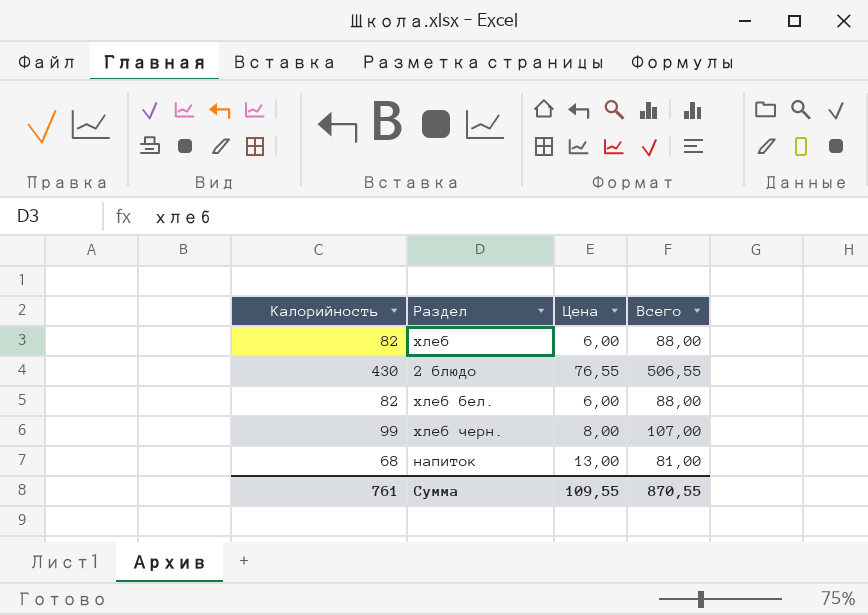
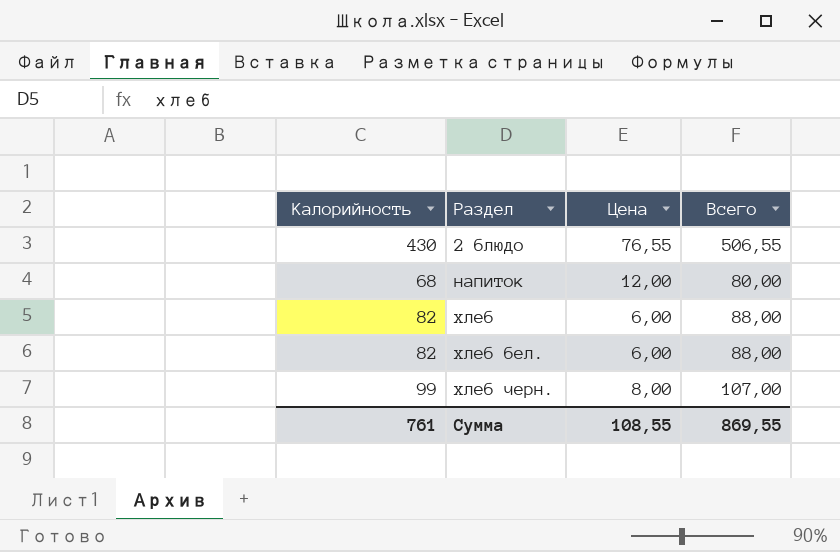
row order: none -> Раздел ascending
напиток | Цена: 13,00 -> 12,00
напиток | Всего: 81,00 -> 80,00
Сумма | Цена: 109,55 -> 108,55
Сумма | Всего: 870,55 -> 869,55

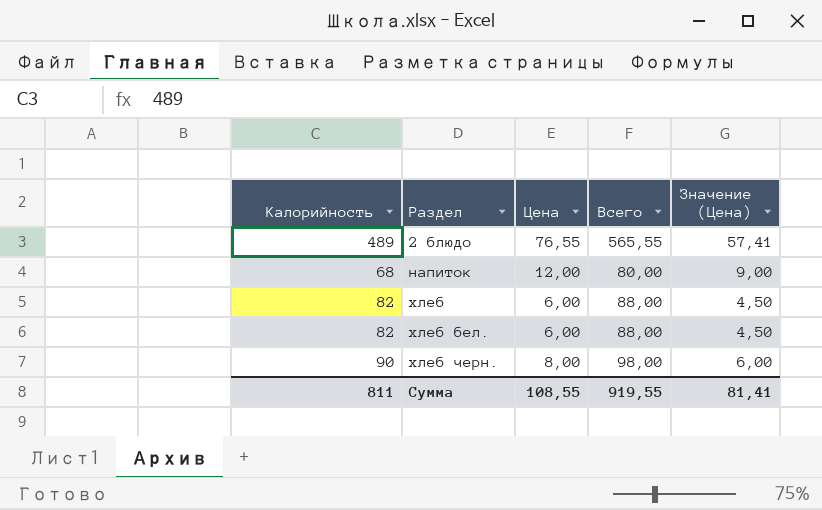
column Значение (Цена) | formula: none -> [Цена] * 0,75
2 блюдо | Калорийность: 430 -> 489
2 блюдо | Всего: 506,55 -> 565,55
хлеб черн. | Калорийность: 99 -> 90
хлеб черн. | Всего: 107,00 -> 98,00
Сумма | Калорийность: 761 -> 811
Сумма | Всего: 869,55 -> 919,55

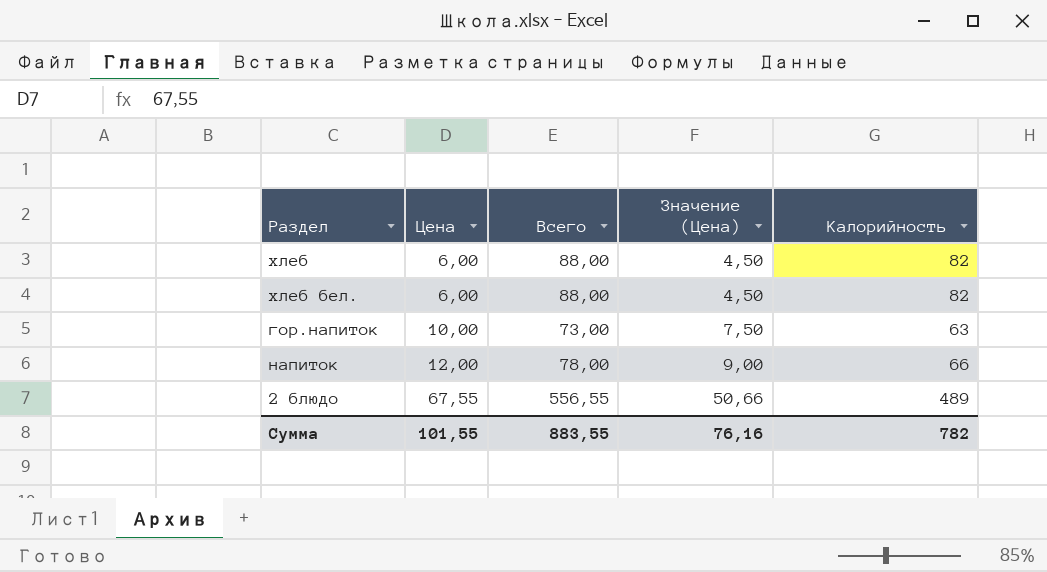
row order: Раздел ascending -> Цена ascending
column Калорийность | position: 1 -> 5
row хлеб черн.: 90 | 8,00 | 98,00 | 6,00 -> none
row гор.напиток: none -> 10,00 | 73,00 | 7,50 | 63
напиток | Всего: 80,00 -> 78,00
напиток | Калорийность: 68 -> 66
2 блюдо | Цена: 76,55 -> 67,55
2 блюдо | Всего: 565,55 -> 556,55
2 блюдо | Значение (Цена): 57,41 -> 50,66
Сумма | Цена: 108,55 -> 101,55
Сумма | Всего: 919,55 -> 883,55
Сумма | Значение (Цена): 81,41 -> 76,16
Сумма | Калорийность: 811 -> 782

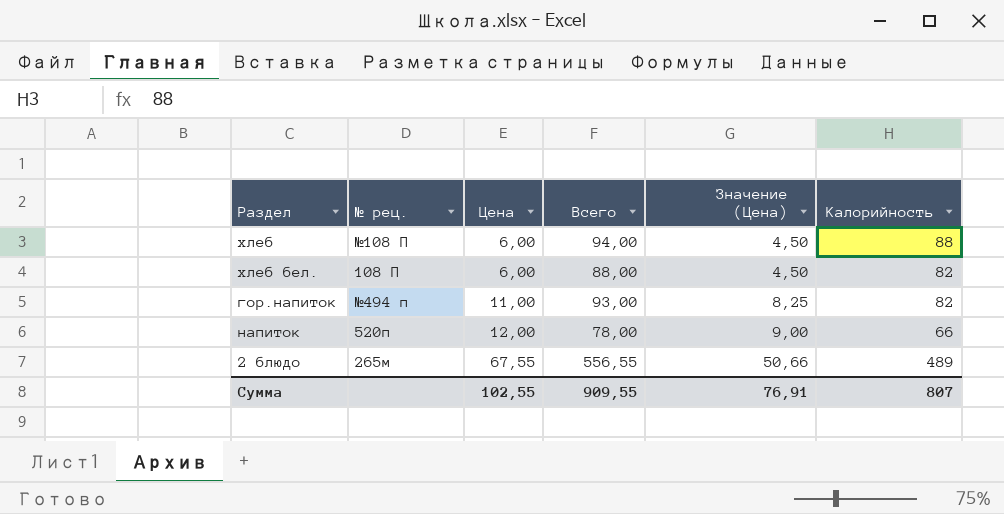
column № рец. | position: none -> 2
хлеб | Всего: 88,00 -> 94,00
хлеб | Калорийность: 82 -> 88
гор.напиток | Цена: 10,00 -> 11,00
гор.напиток | Всего: 73,00 -> 93,00
гор.напиток | Значение (Цена): 7,50 -> 8,25
гор.напиток | Калорийность: 63 -> 82
Сумма | Цена: 101,55 -> 102,55
Сумма | Всего: 883,55 -> 909,55
Сумма | Значение (Цена): 76,16 -> 76,91
Сумма | Калорийность: 782 -> 807

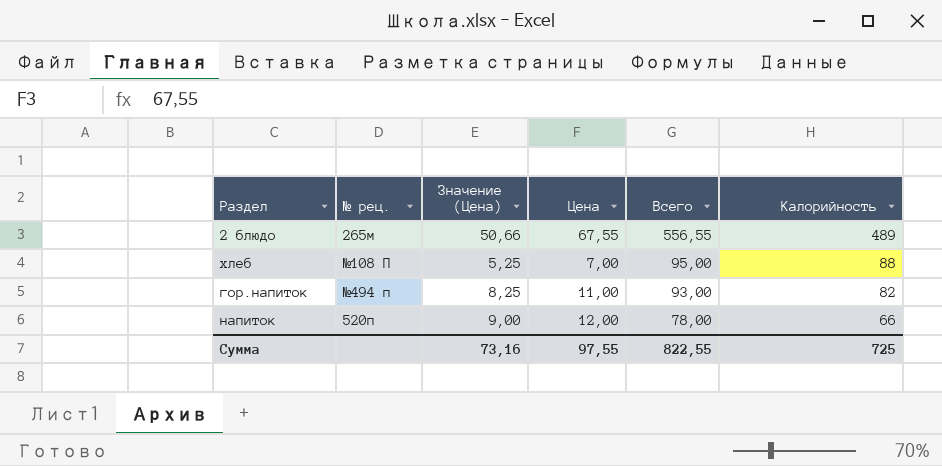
row order: Цена ascending -> Всего descending
column Значение (Цена) | position: 5 -> 3
row хлеб бел.: 108 П | 6,00 | 88,00 | 4,50 | 82 -> none
хлеб | Значение (Цена): 4,50 -> 5,25
хлеб | Цена: 6,00 -> 7,00
хлеб | Всего: 94,00 -> 95,00
Сумма | Значение (Цена): 76,91 -> 73,16
Сумма | Цена: 102,55 -> 97,55
Сумма | Всего: 909,55 -> 822,55
Сумма | Калорийность: 807 -> 725

